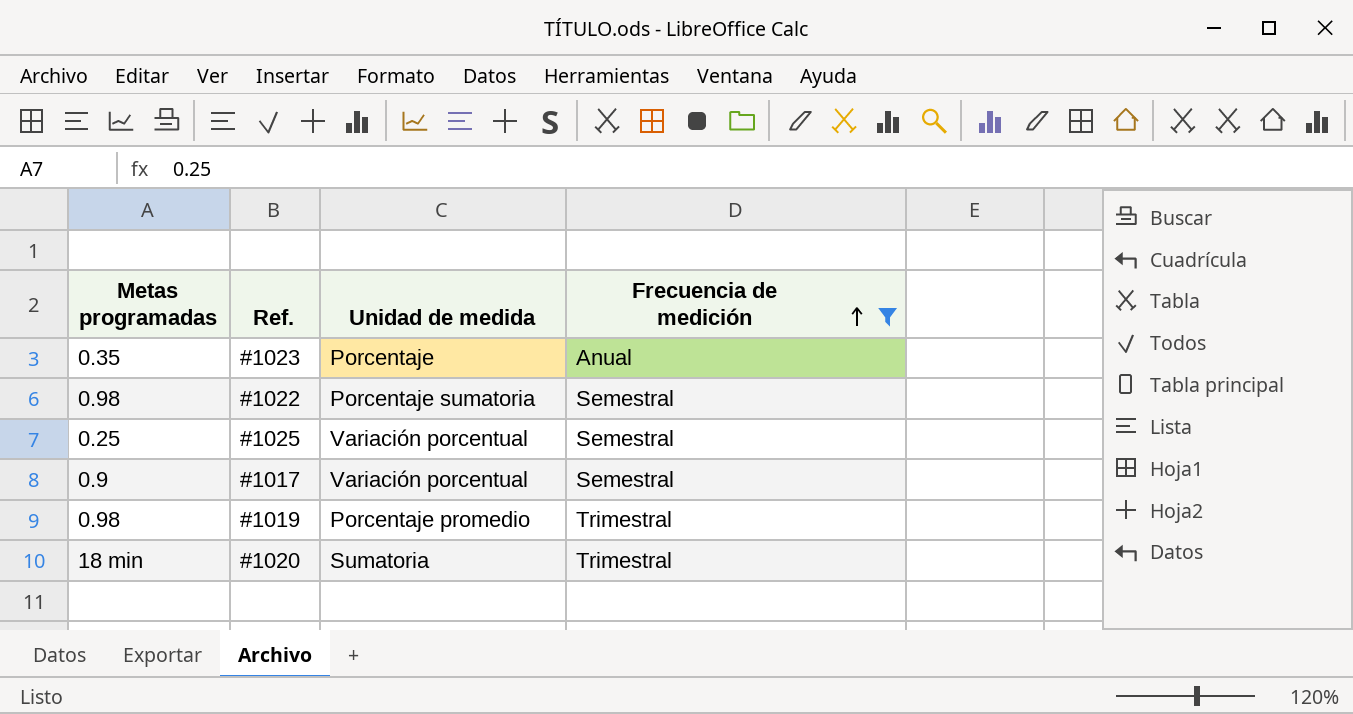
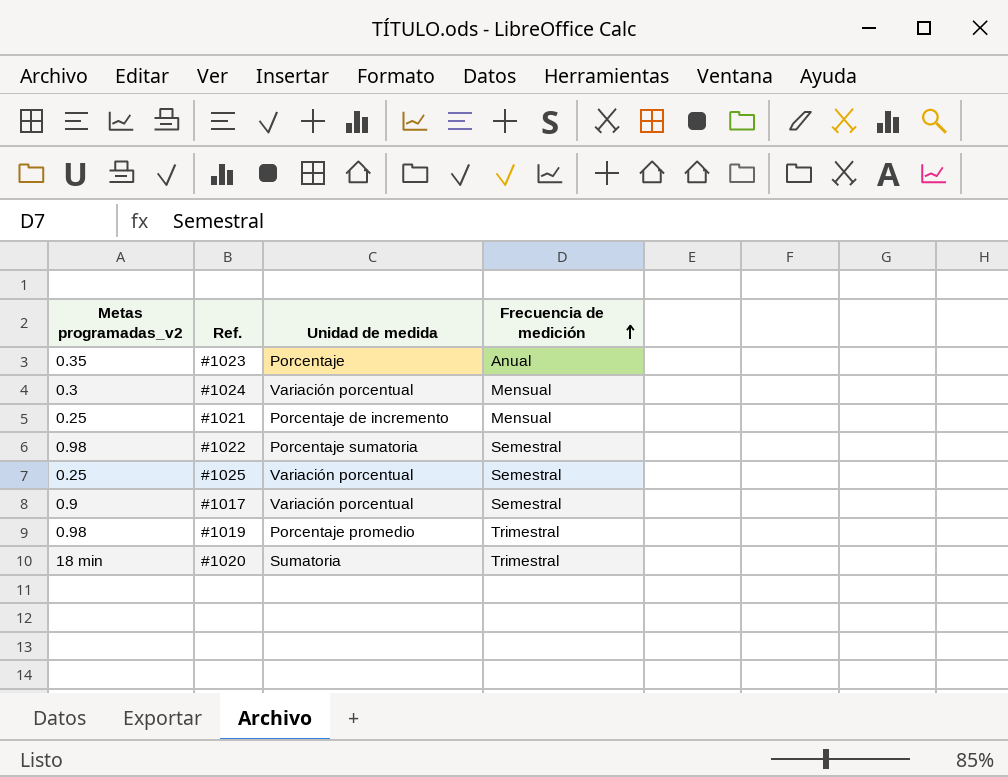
filter: Frecuencia de medición != Mensual -> none
column name: Metas programadas -> Metas programadas_v2

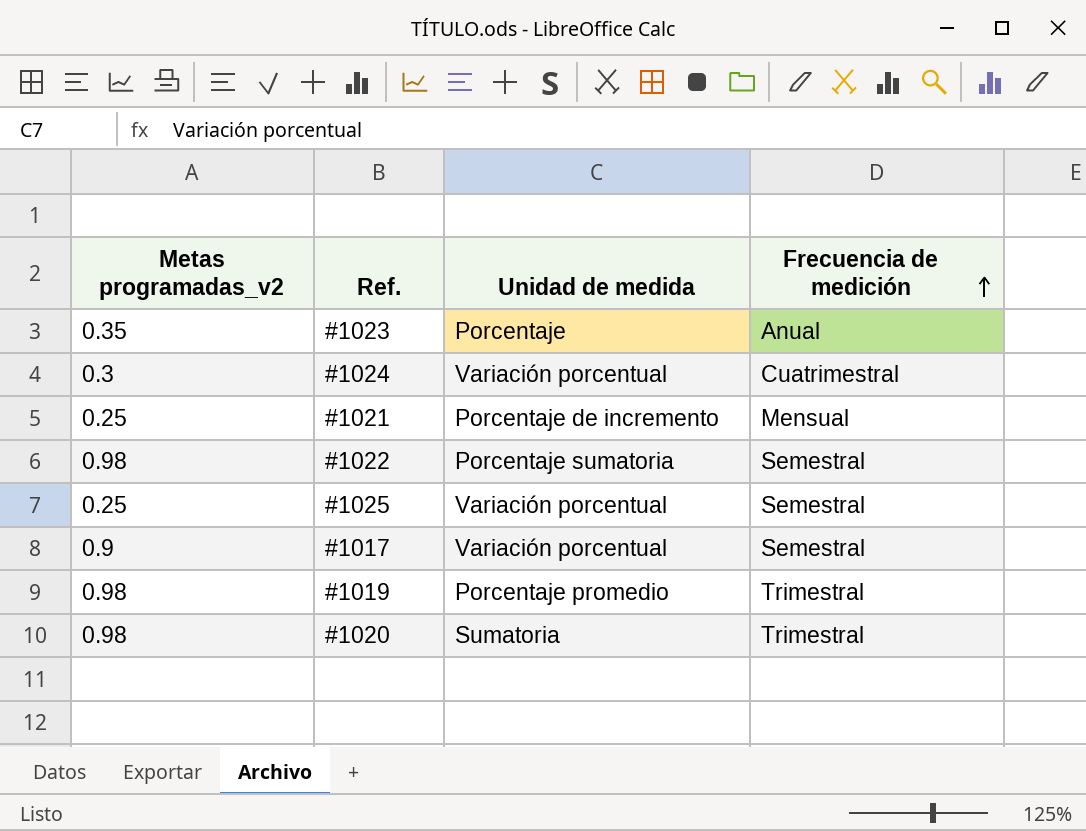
#1024 | Frecuencia de medición: Mensual -> Cuatrimestral
#1020 | Metas programadas_v2: 18 min -> 0.98

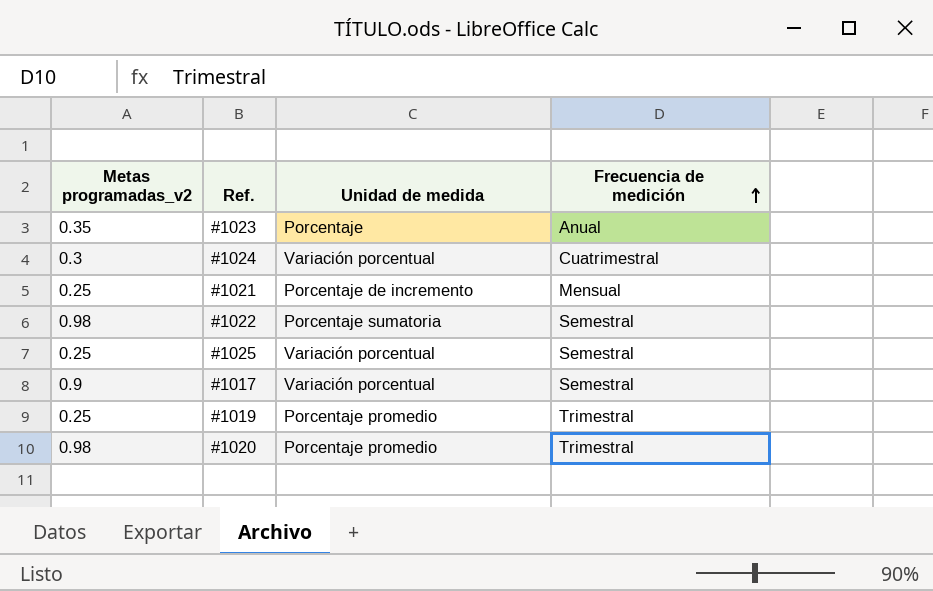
#1019 | Metas programadas_v2: 0.98 -> 0.25
#1020 | Unidad de medida: Sumatoria -> Porcentaje promedio

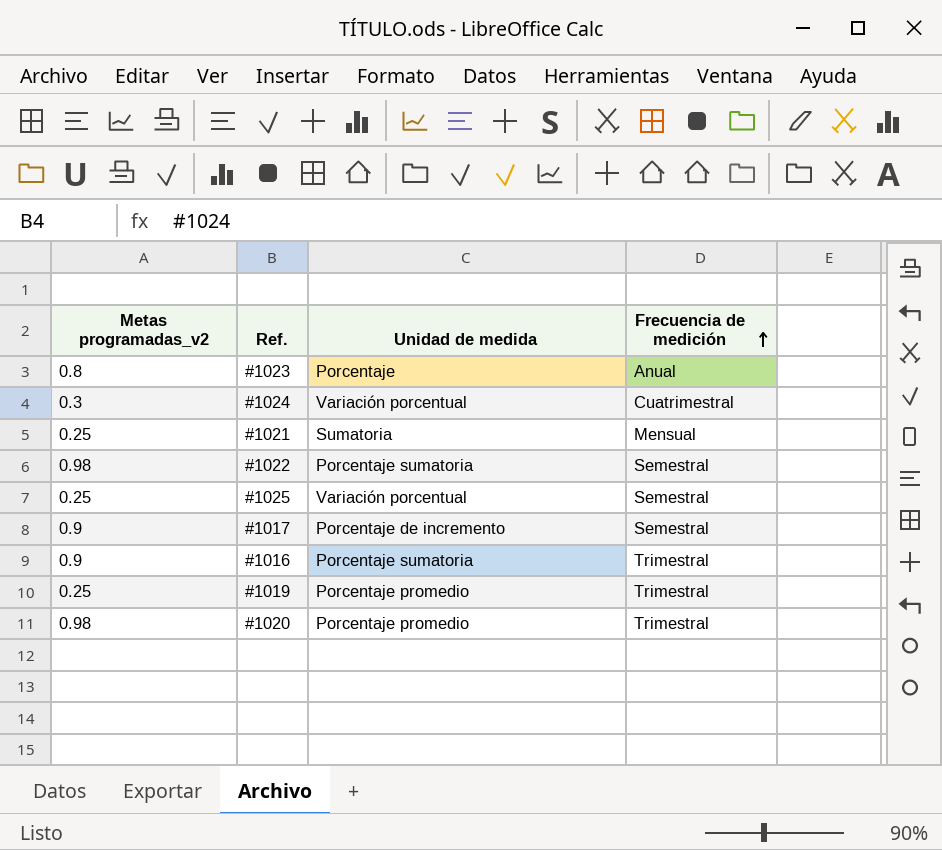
#1023 | Metas programadas_v2: 0.35 -> 0.8
#1021 | Unidad de medida: Porcentaje de incremento -> Sumatoria
#1017 | Unidad de medida: Variación porcentual -> Porcentaje de incremento
row #1016: none -> 0.9 | Porcentaje sumatoria | Trimestral

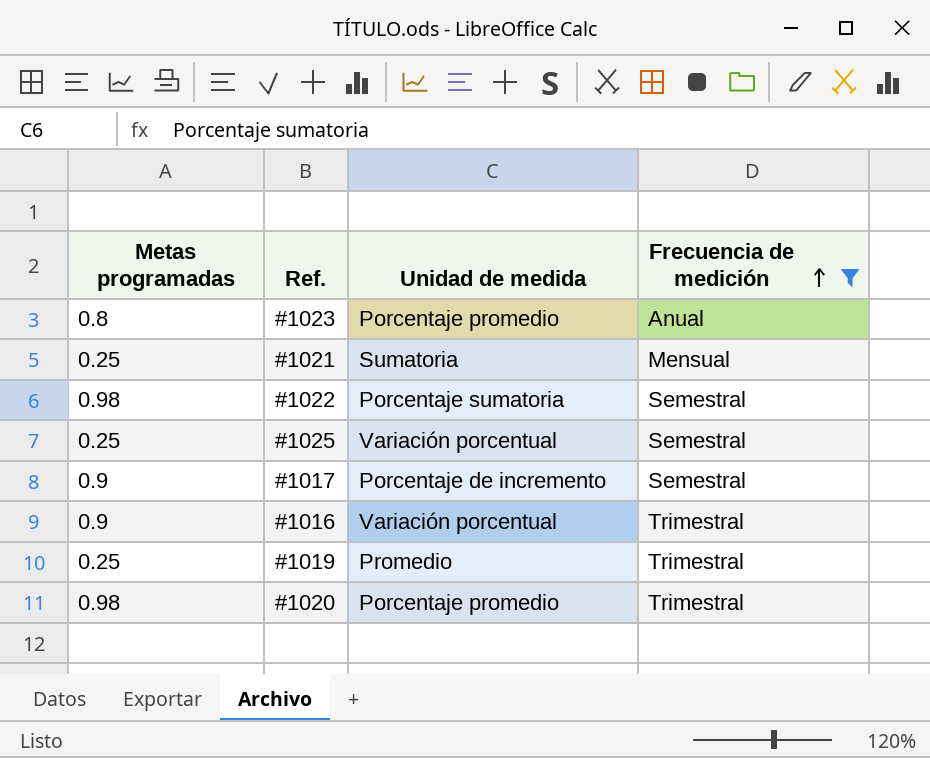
filter: none -> Frecuencia de medición != Cuatrimestral
column name: Metas programadas_v2 -> Metas programadas
#1023 | Unidad de medida: Porcentaje -> Porcentaje promedio
#1016 | Unidad de medida: Porcentaje sumatoria -> Variación porcentual
#1019 | Unidad de medida: Porcentaje promedio -> Promedio

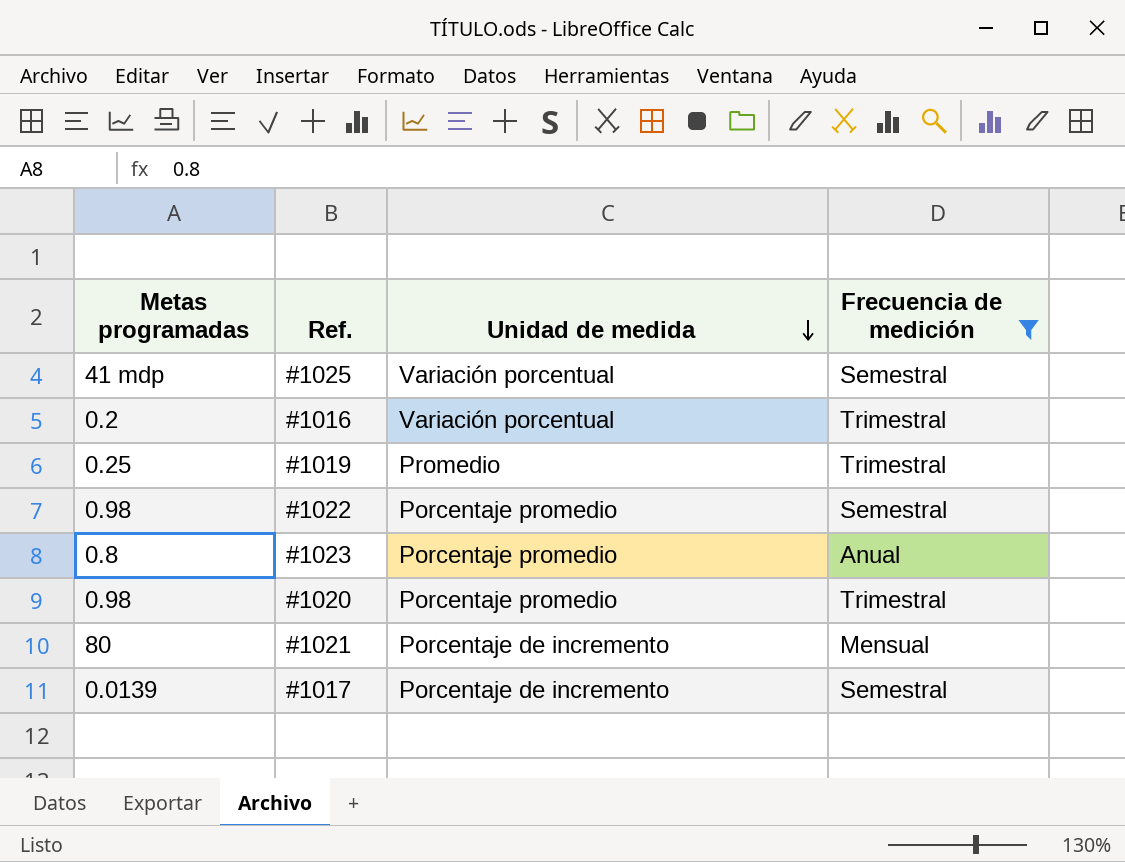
row order: Frecuencia de medición ascending -> Unidad de medida descending
#1025 | Metas programadas: 0.25 -> 41 mdp
#1016 | Metas programadas: 0.9 -> 0.2
#1022 | Unidad de medida: Porcentaje sumatoria -> Porcentaje promedio
#1021 | Metas programadas: 0.25 -> 80
#1021 | Unidad de medida: Sumatoria -> Porcentaje de incremento
#1017 | Metas programadas: 0.9 -> 0.0139

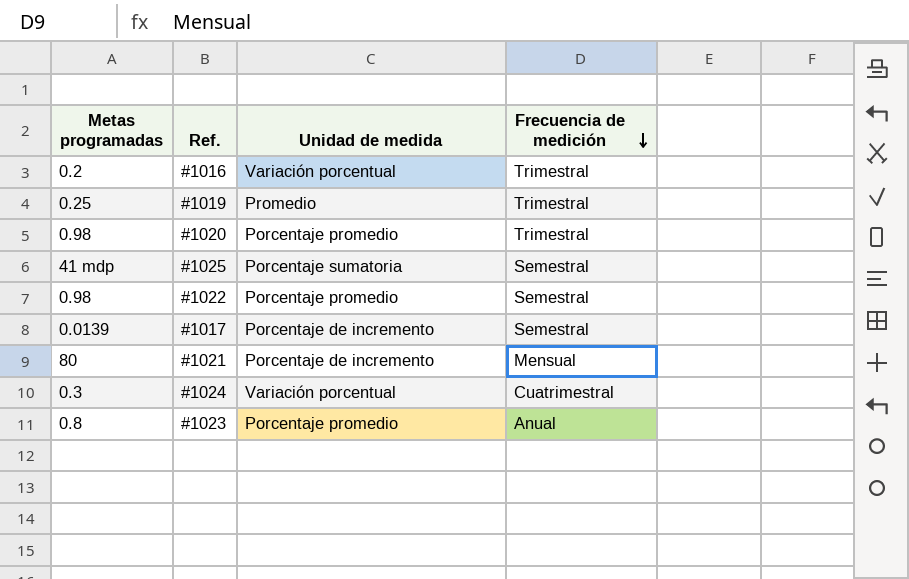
filter: Frecuencia de medición != Cuatrimestral -> none
row order: Unidad de medida descending -> Frecuencia de medición descending
#1025 | Unidad de medida: Variación porcentual -> Porcentaje sumatoria

